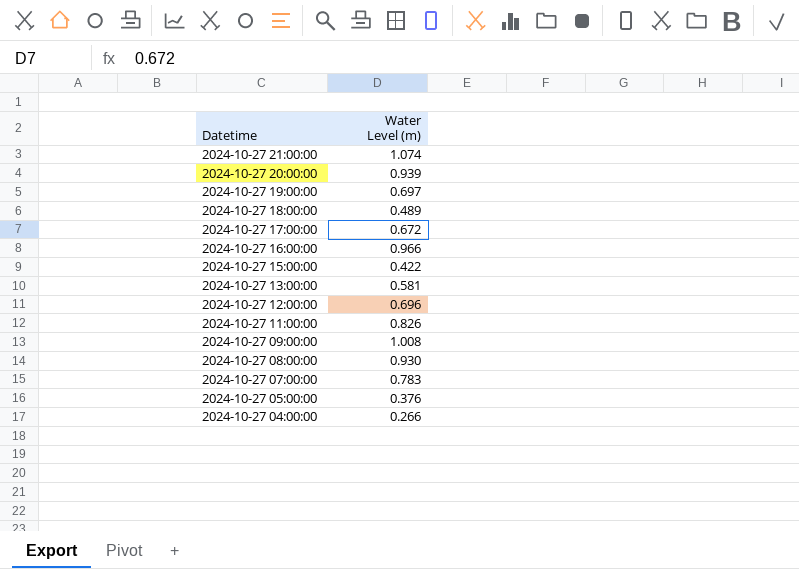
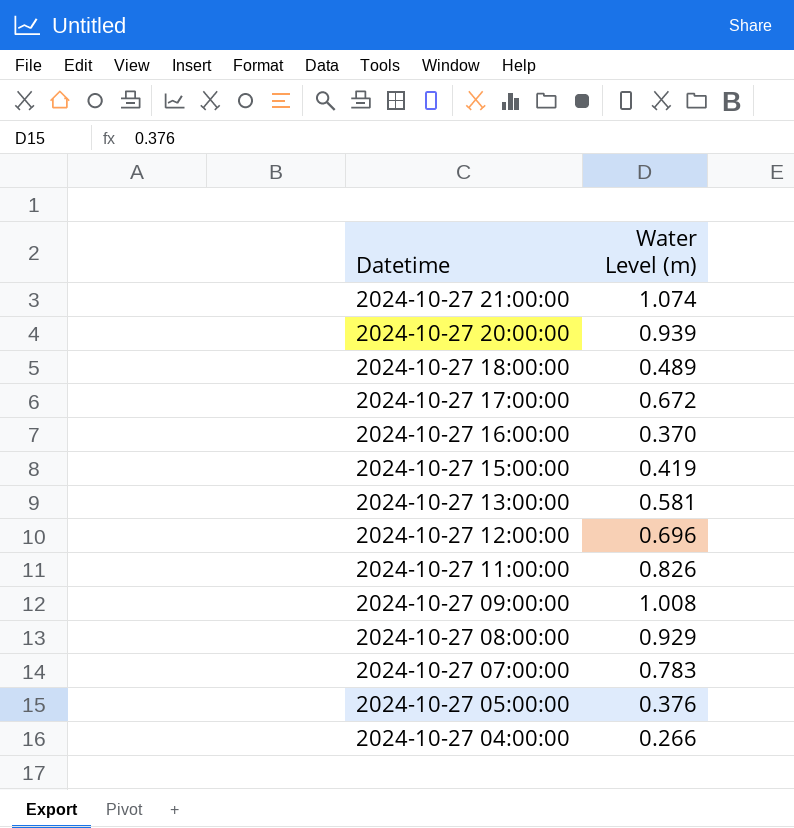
row 2024-10-27 19:00:00: 0.697 -> none
2024-10-27 16:00:00 | Water Level (m): 0.966 -> 0.370
2024-10-27 15:00:00 | Water Level (m): 0.422 -> 0.419
2024-10-27 08:00:00 | Water Level (m): 0.930 -> 0.929

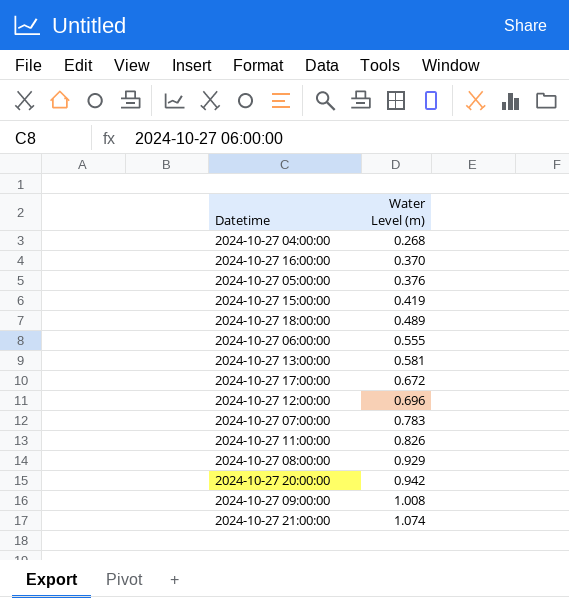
row order: Datetime descending -> Water Level (m) ascending
2024-10-27 04:00:00 | Water Level (m): 0.266 -> 0.268
row 2024-10-27 06:00:00: none -> 0.555
2024-10-27 20:00:00 | Water Level (m): 0.939 -> 0.942

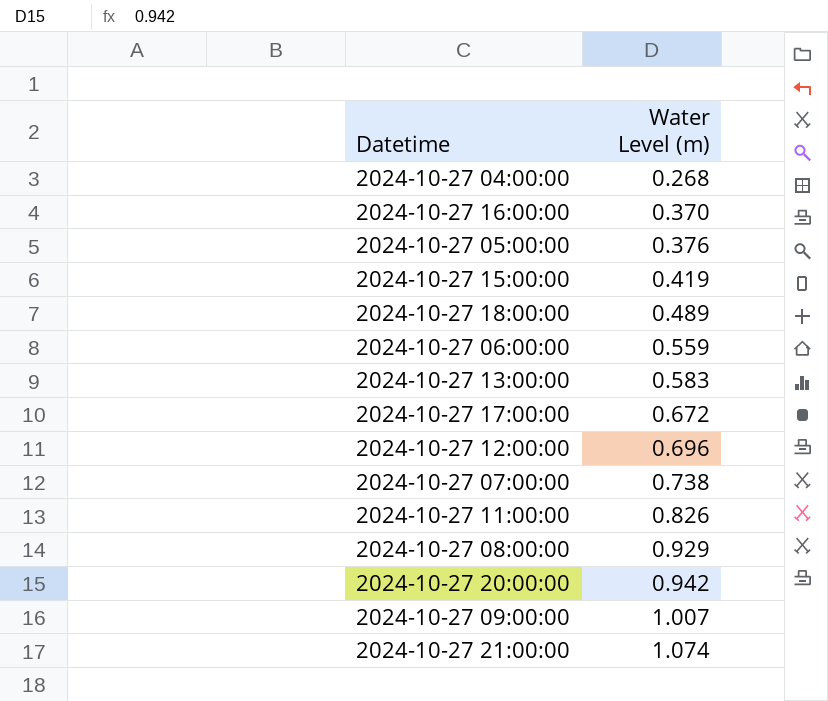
2024-10-27 06:00:00 | Water Level (m): 0.555 -> 0.559
2024-10-27 13:00:00 | Water Level (m): 0.581 -> 0.583
2024-10-27 07:00:00 | Water Level (m): 0.783 -> 0.738
2024-10-27 09:00:00 | Water Level (m): 1.008 -> 1.007

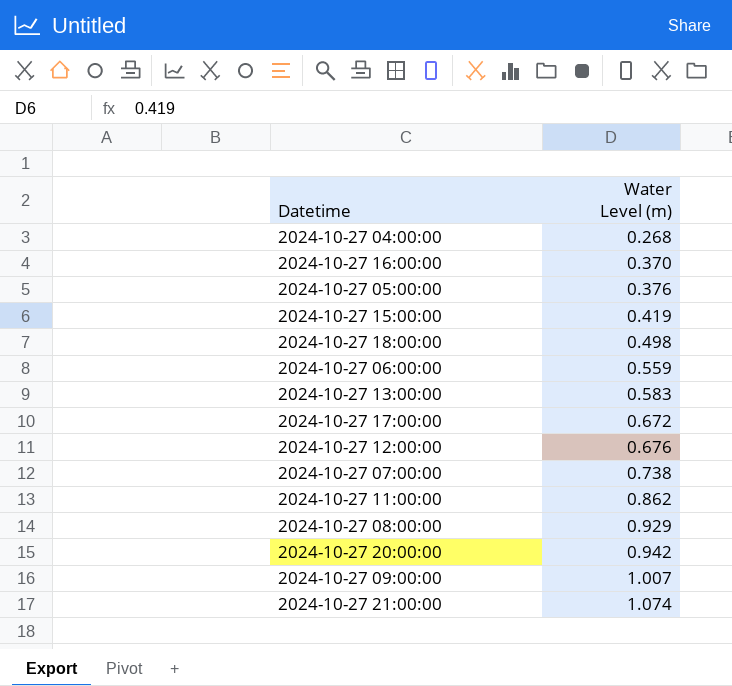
2024-10-27 18:00:00 | Water Level (m): 0.489 -> 0.498
2024-10-27 12:00:00 | Water Level (m): 0.696 -> 0.676
2024-10-27 11:00:00 | Water Level (m): 0.826 -> 0.862

